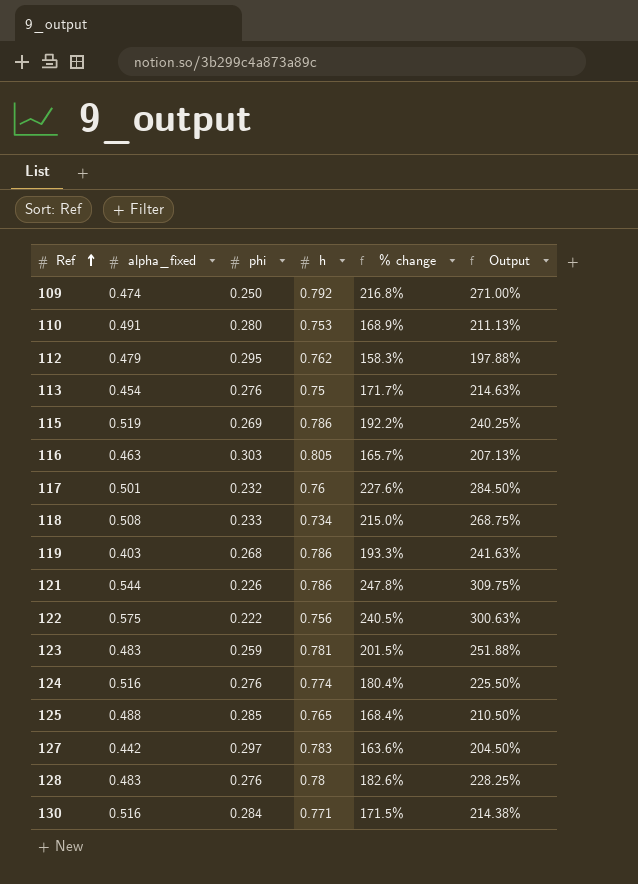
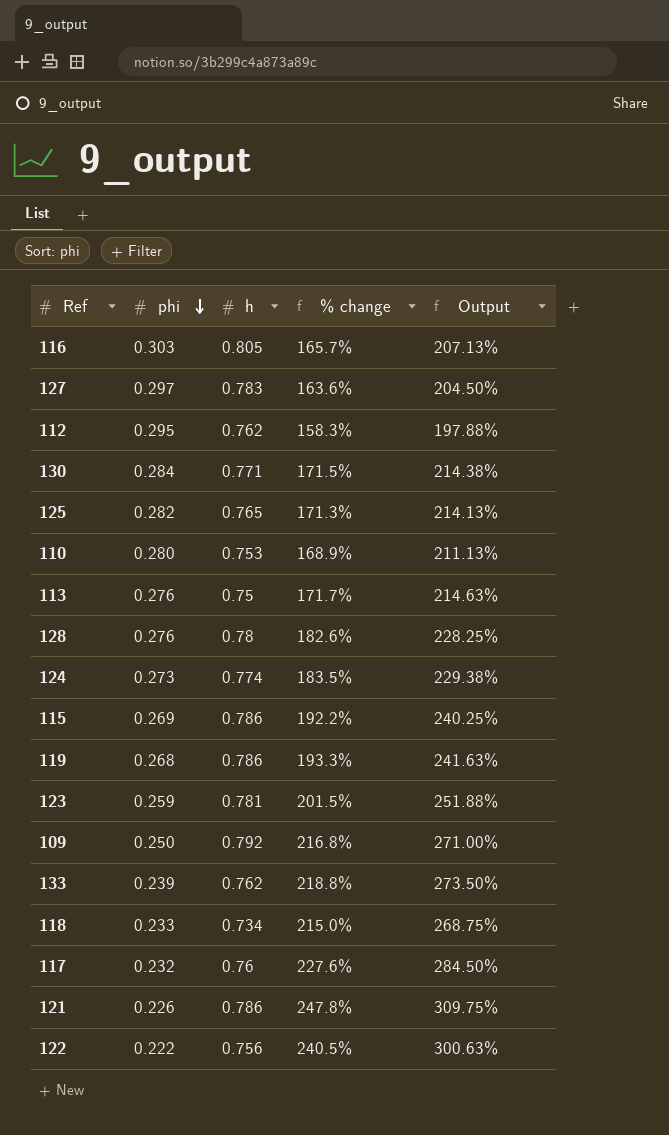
row order: Ref ascending -> phi descending
column alpha_fixed | position: 2 -> none
125 | phi: 0.285 -> 0.282
125 | % change: 168.4% -> 171.3%
125 | Output: 210.50% -> 214.13%
124 | phi: 0.276 -> 0.273
124 | % change: 180.4% -> 183.5%
124 | Output: 225.50% -> 229.38%
row 133: none -> 0.239 | 0.762 | 218.8% | 273.50%

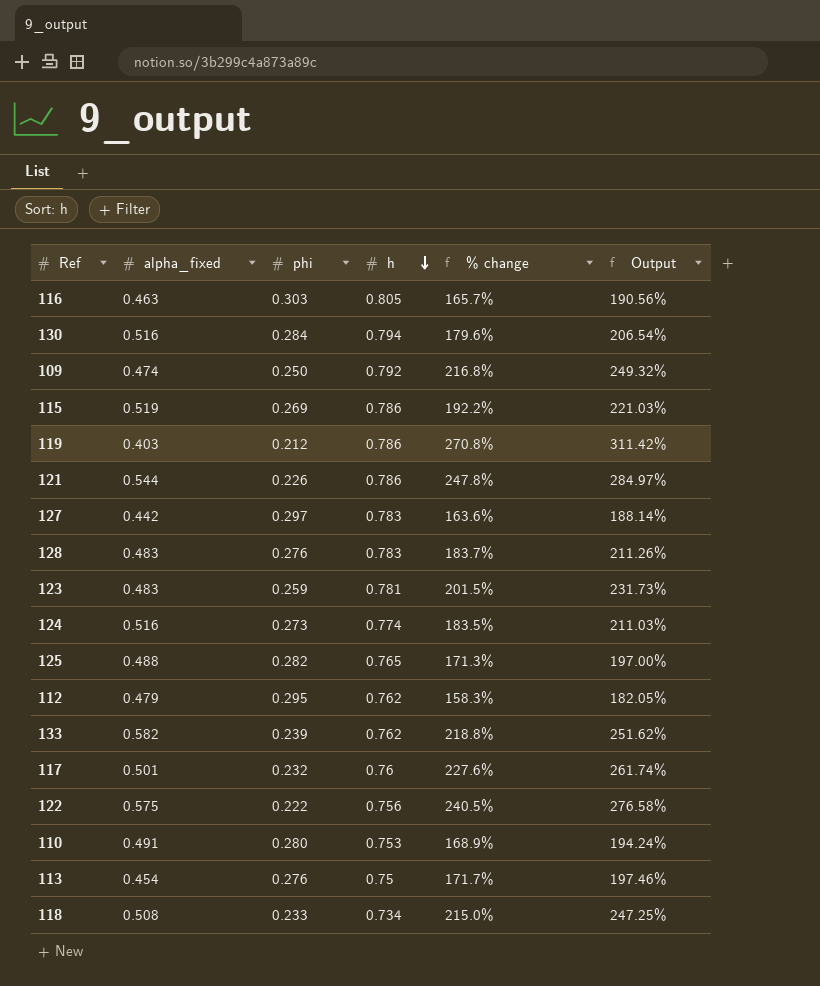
row order: phi descending -> h descending
column alpha_fixed | position: none -> 2
column Output | formula: [% change] * 1.25 -> [% change] * 1.15
130 | h: 0.771 -> 0.794
130 | % change: 171.5% -> 179.6%
119 | phi: 0.268 -> 0.212
119 | % change: 193.3% -> 270.8%
128 | h: 0.78 -> 0.783
128 | % change: 182.6% -> 183.7%

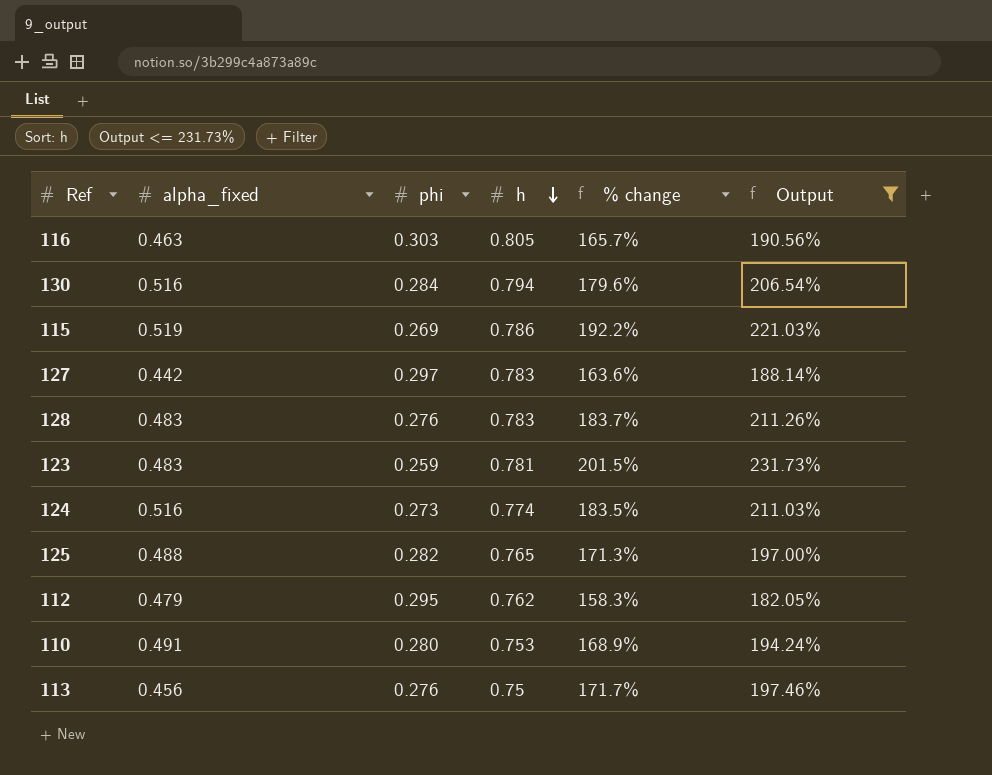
filter: none -> Output <= 231.73%
113 | alpha_fixed: 0.454 -> 0.456

